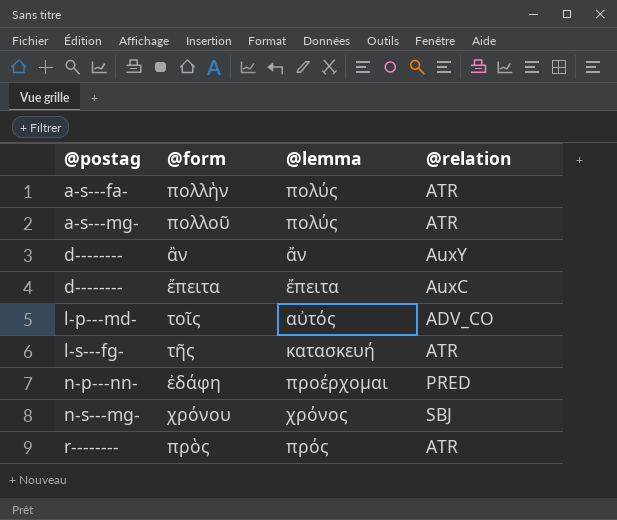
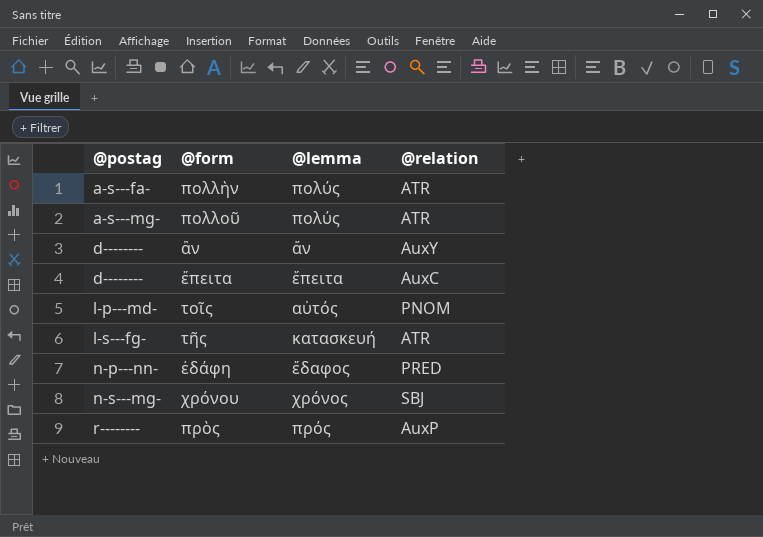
τοῖς | @relation: ADV_CO -> PNOM
ἐδάφη | @lemma: προέρχομαι -> ἔδαφος
πρὸς | @relation: ATR -> AuxP

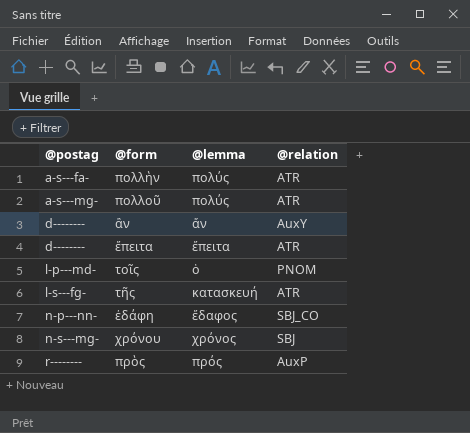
ἔπειτα | @relation: AuxC -> ATR
τοῖς | @lemma: αὐτός -> ὁ
ἐδάφη | @relation: PRED -> SBJ_CO

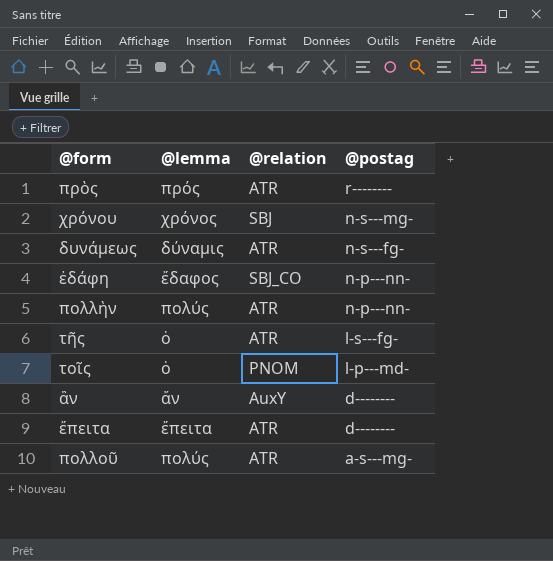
row order: @postag ascending -> @postag descending
column @postag | position: 1 -> 4
πρὸς | @relation: AuxP -> ATR
row δυνάμεως: none -> δύναμις | ATR | n-s---fg-
πολλὴν | @postag: a-s---fa- -> n-p---nn-
τῆς | @lemma: κατασκευή -> ὁ

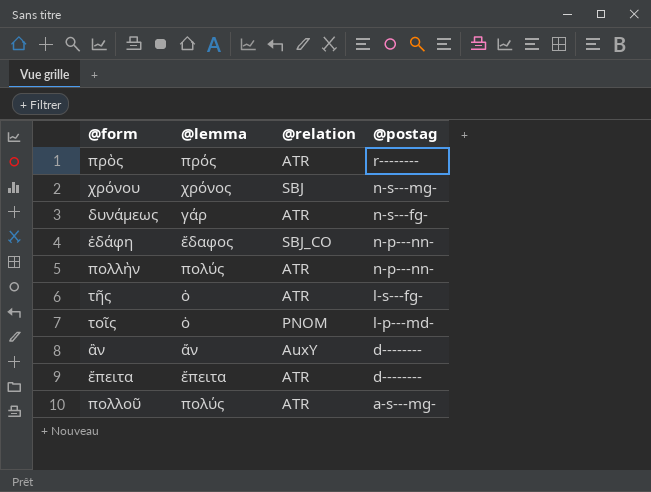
δυνάμεως | @lemma: δύναμις -> γάρ

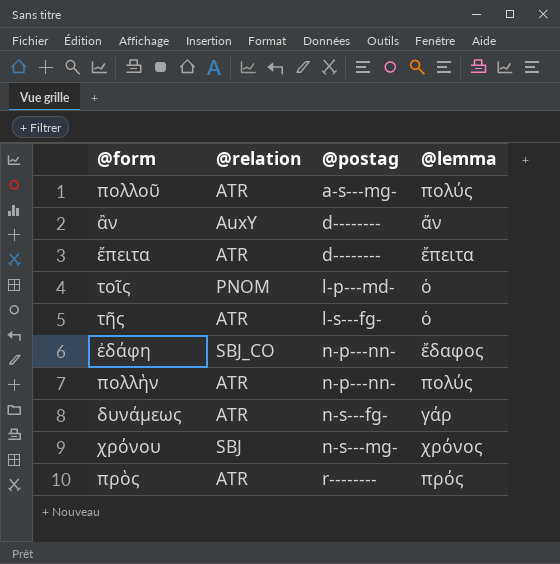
row order: @postag descending -> @postag ascending
column @lemma | position: 2 -> 4

